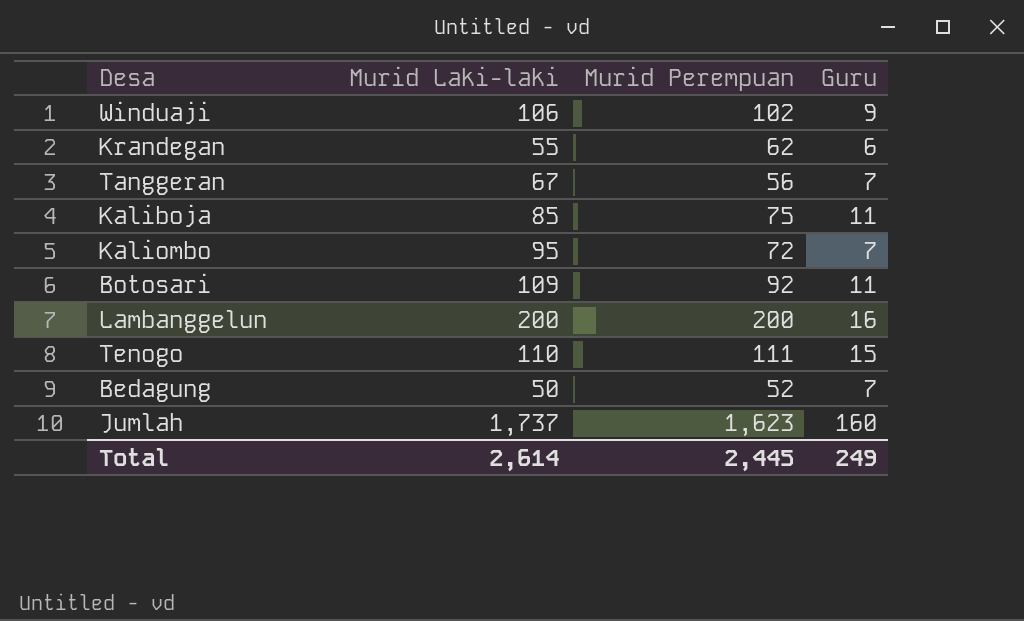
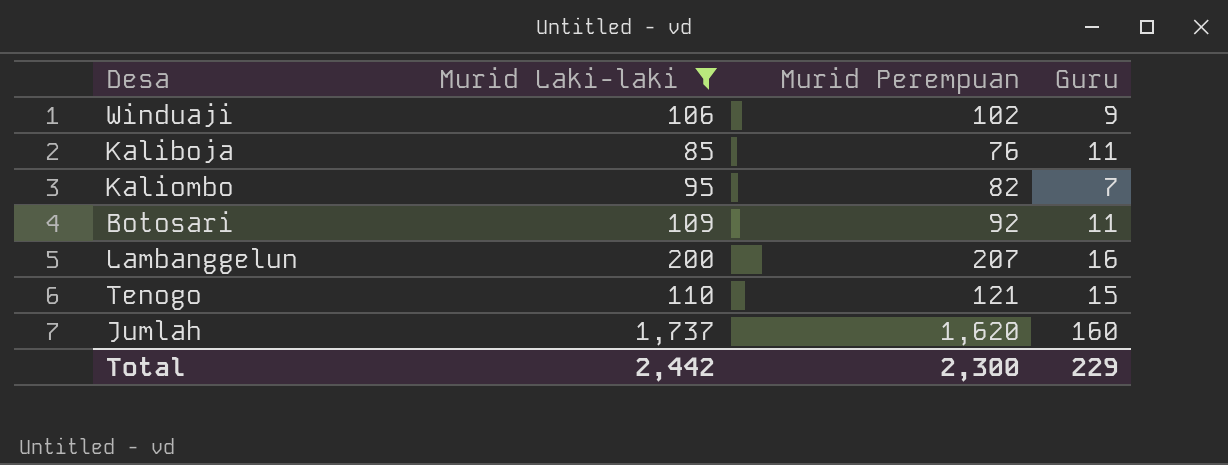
filter: none -> Murid Laki-laki >= 85
Kaliboja | Murid Perempuan: 75 -> 76
Kaliombo | Murid Perempuan: 72 -> 82
Lambanggelun | Murid Perempuan: 200 -> 207
Tenogo | Murid Perempuan: 111 -> 121
Jumlah | Murid Perempuan: 1,623 -> 1,620
Total | Murid Laki-laki: 2,614 -> 2,442
Total | Murid Perempuan: 2,445 -> 2,300
Total | Guru: 249 -> 229

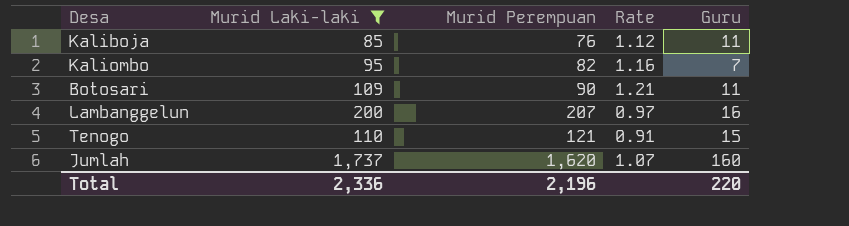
column Rate | formula: none -> [Murid Laki-laki] / [Murid Perempuan]
row Winduaji: 106 | 102 | 9 -> none
Botosari | Murid Perempuan: 92 -> 90
Total | Murid Laki-laki: 2,442 -> 2,336
Total | Murid Perempuan: 2,300 -> 2,196
Total | Guru: 229 -> 220

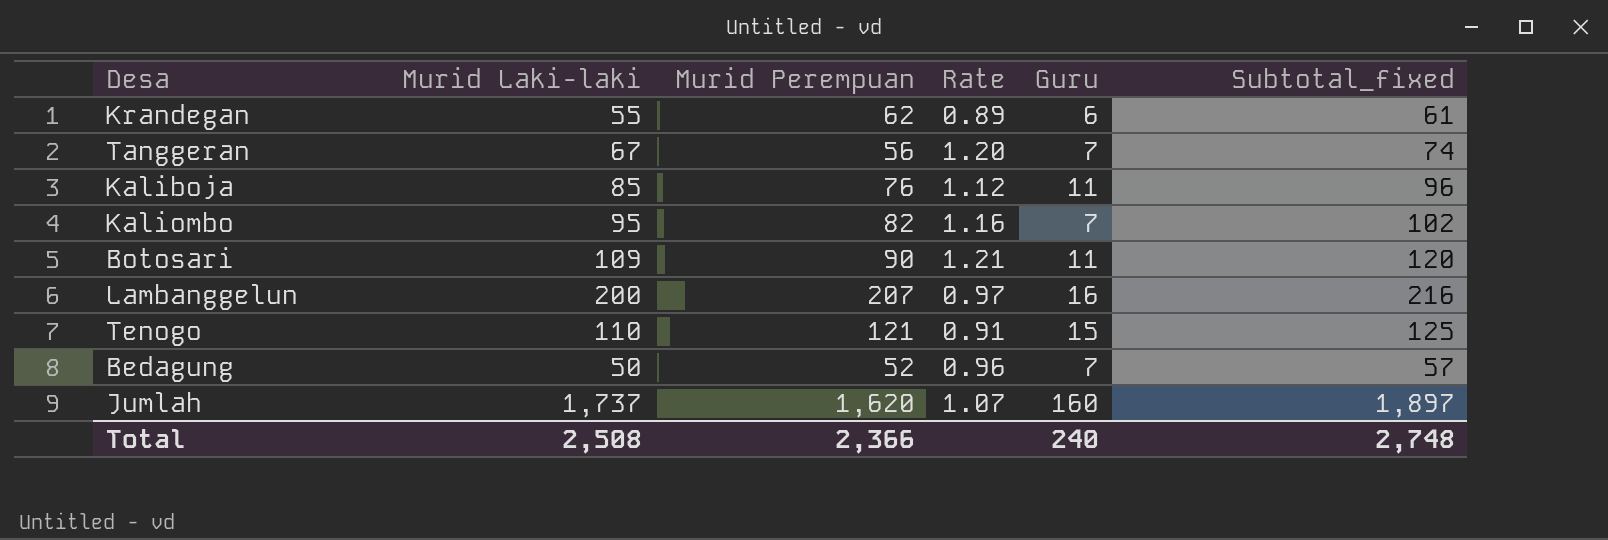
filter: Murid Laki-laki >= 85 -> none
column Subtotal_fixed | formula: none -> [Murid Laki-laki] + [Guru]
Total | Murid Laki-laki: 2,336 -> 2,508
Total | Murid Perempuan: 2,196 -> 2,366
Total | Guru: 220 -> 240

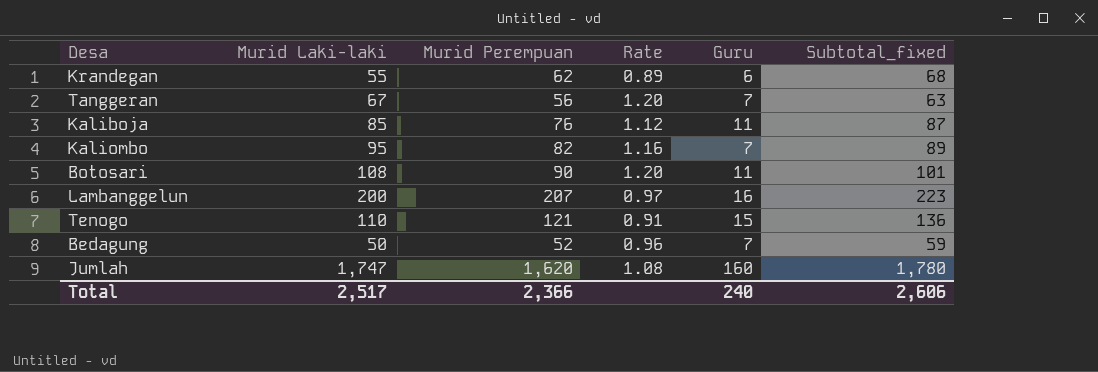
column Subtotal_fixed | formula: [Murid Laki-laki] + [Guru] -> [Murid Perempuan] + [Guru]
Botosari | Murid Laki-laki: 109 -> 108
Botosari | Rate: 1.21 -> 1.20
Jumlah | Murid Laki-laki: 1,737 -> 1,747
Jumlah | Rate: 1.07 -> 1.08
Total | Murid Laki-laki: 2,508 -> 2,517
Total | Subtotal_fixed: 2,748 -> 2,606

